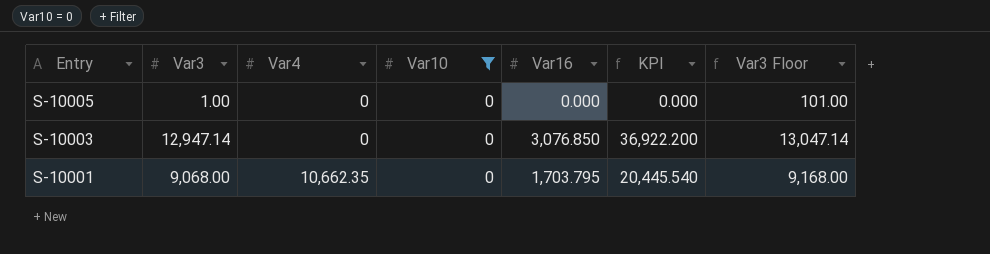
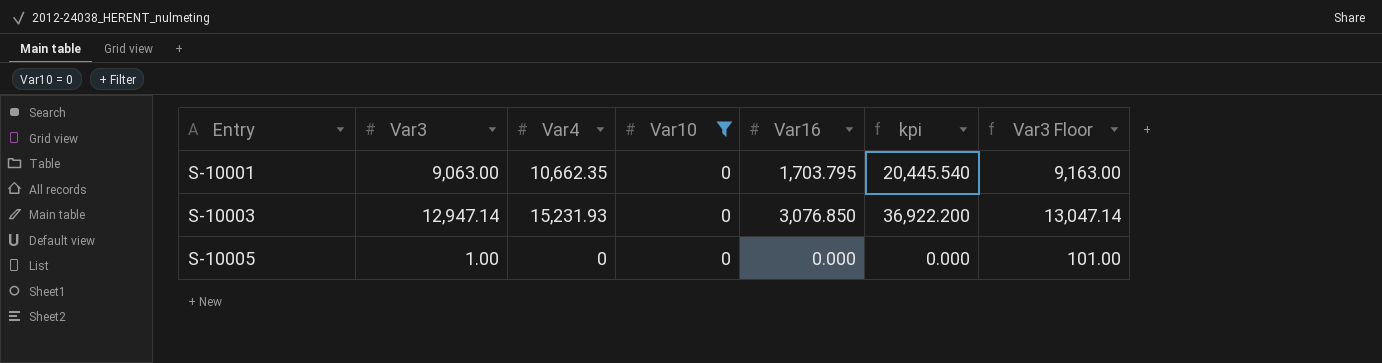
row order: Entry descending -> Entry ascending
column name: KPI -> kpi
S-10001 | Var3: 9,068.00 -> 9,063.00
S-10001 | Var3 Floor: 9,168.00 -> 9,163.00
S-10003 | Var4: 0 -> 15,231.93

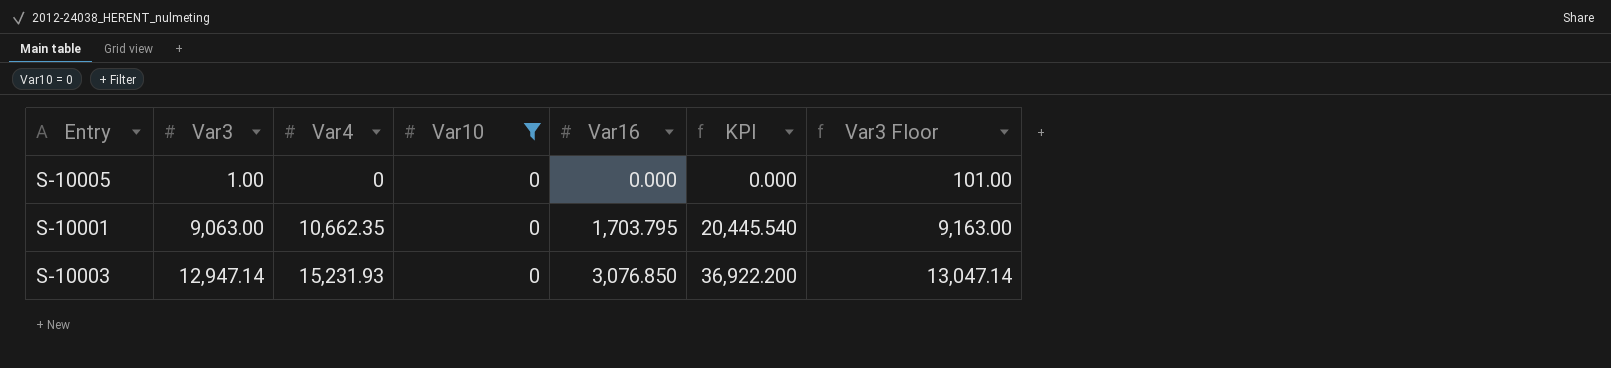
row order: Entry ascending -> Var3 ascending
column name: kpi -> KPI

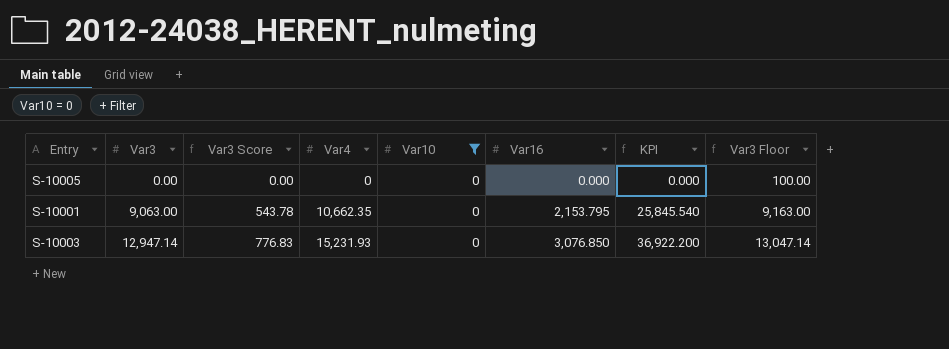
column Var3 Score | formula: none -> [Var3] * 0.06
S-10005 | Var3: 1.00 -> 0.00
S-10005 | Var3 Floor: 101.00 -> 100.00
S-10001 | Var16: 1,703.795 -> 2,153.795
S-10001 | KPI: 20,445.540 -> 25,845.540

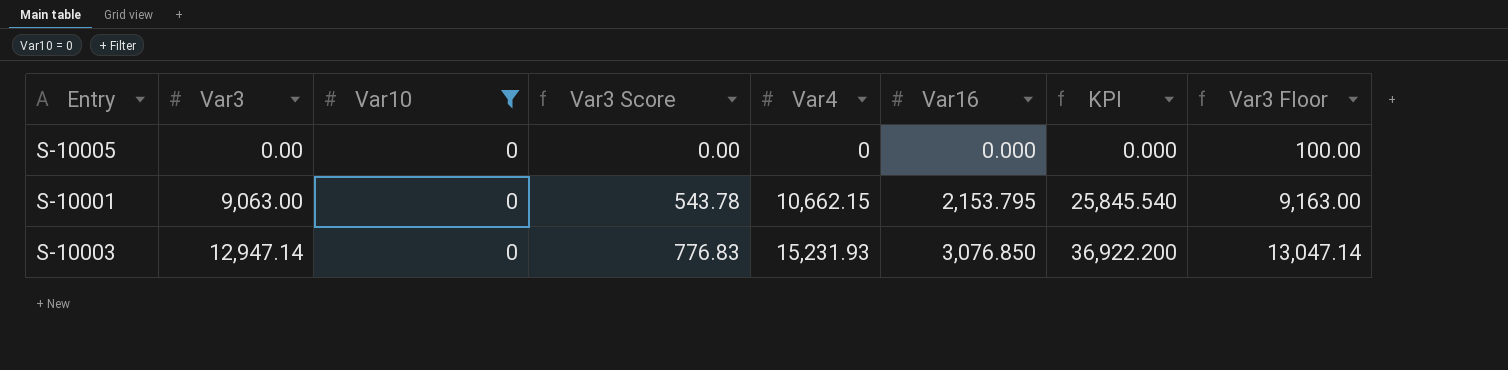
column Var10 | position: 5 -> 3
S-10001 | Var4: 10,662.35 -> 10,662.15

